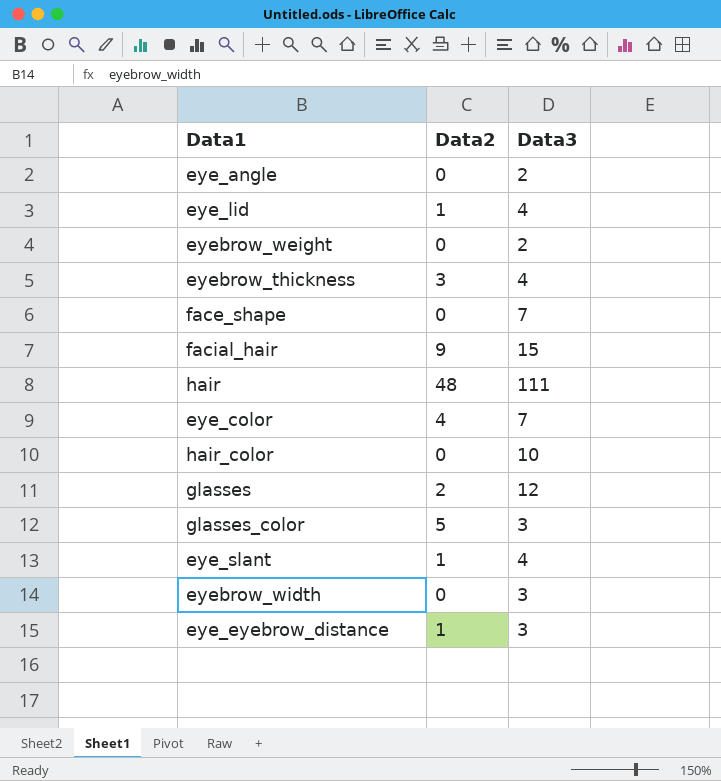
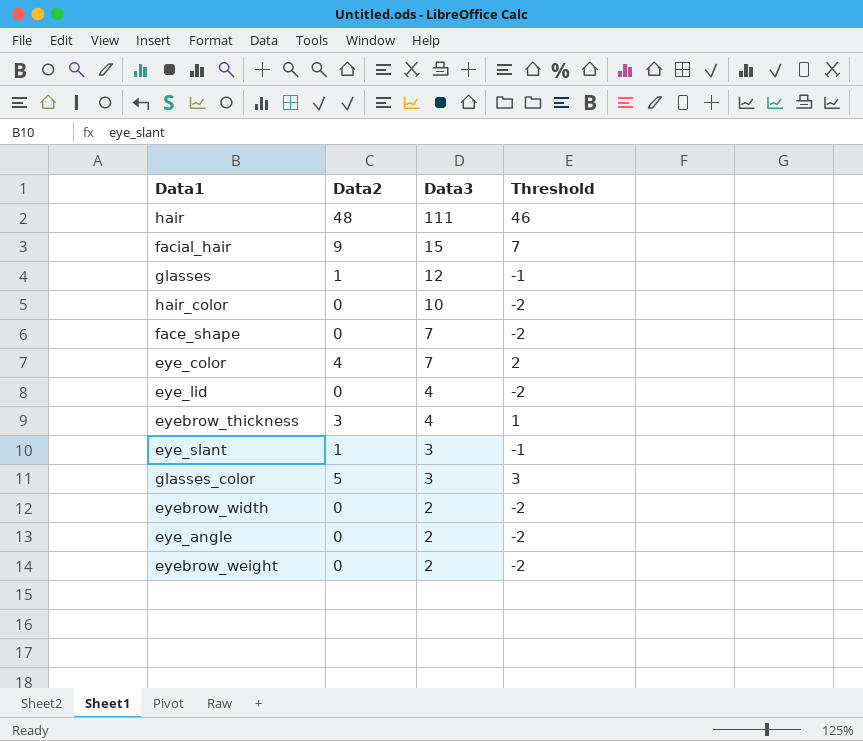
row order: none -> Data3 descending
column Threshold | formula: none -> [Data2] - 2
row eye_eyebrow_distance: 1 | 3 -> none
glasses | Data2: 2 -> 1
eye_lid | Data2: 1 -> 0
eye_slant | Data3: 4 -> 3
eyebrow_width | Data3: 3 -> 2

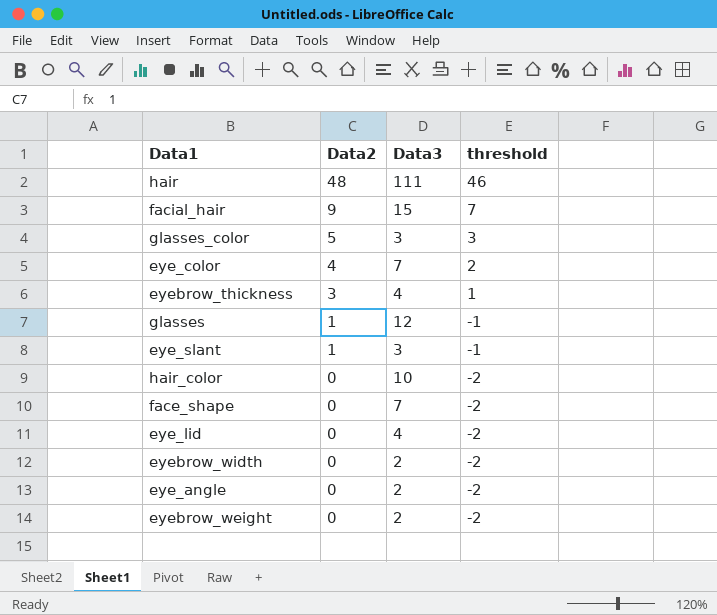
row order: Data3 descending -> Data2 descending
column name: Threshold -> threshold

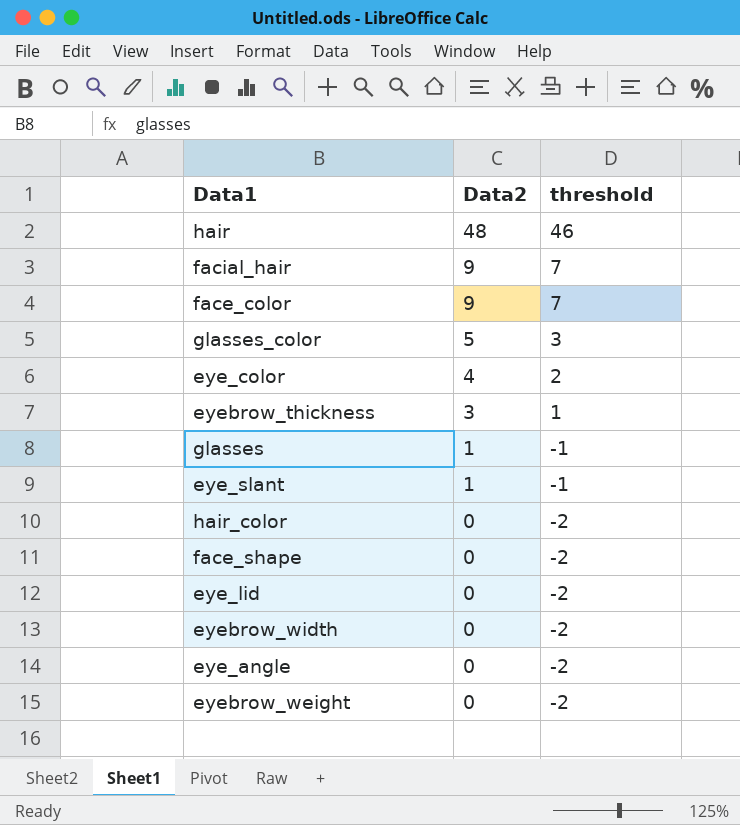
column Data3 | position: 3 -> none
row face_color: none -> 9 | 7

